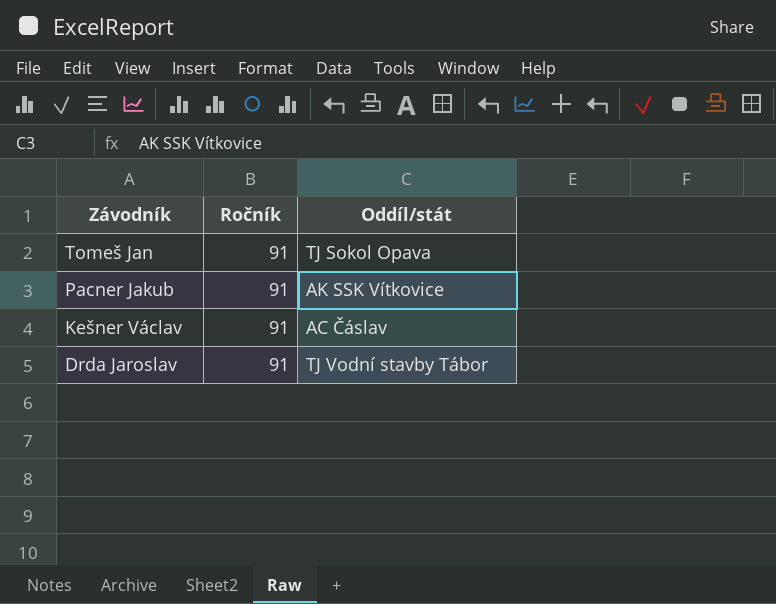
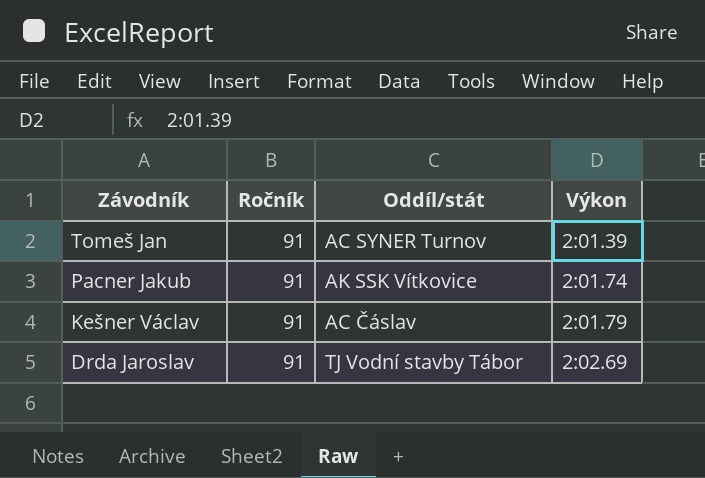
column Výkon | position: none -> 4
Tomeš Jan | Oddíl/stát: TJ Sokol Opava -> AC SYNER Turnov

